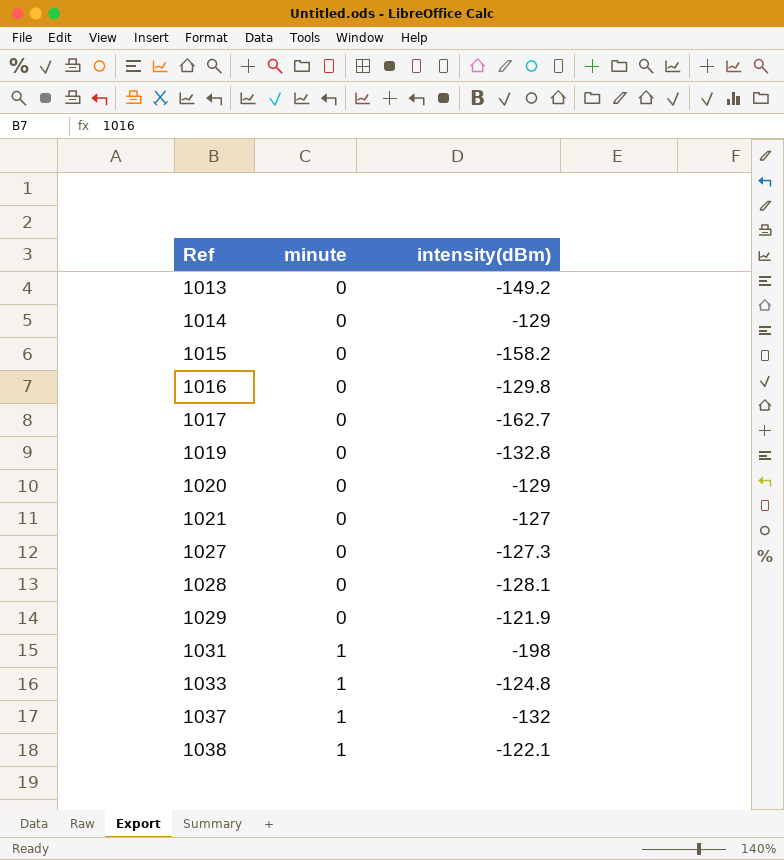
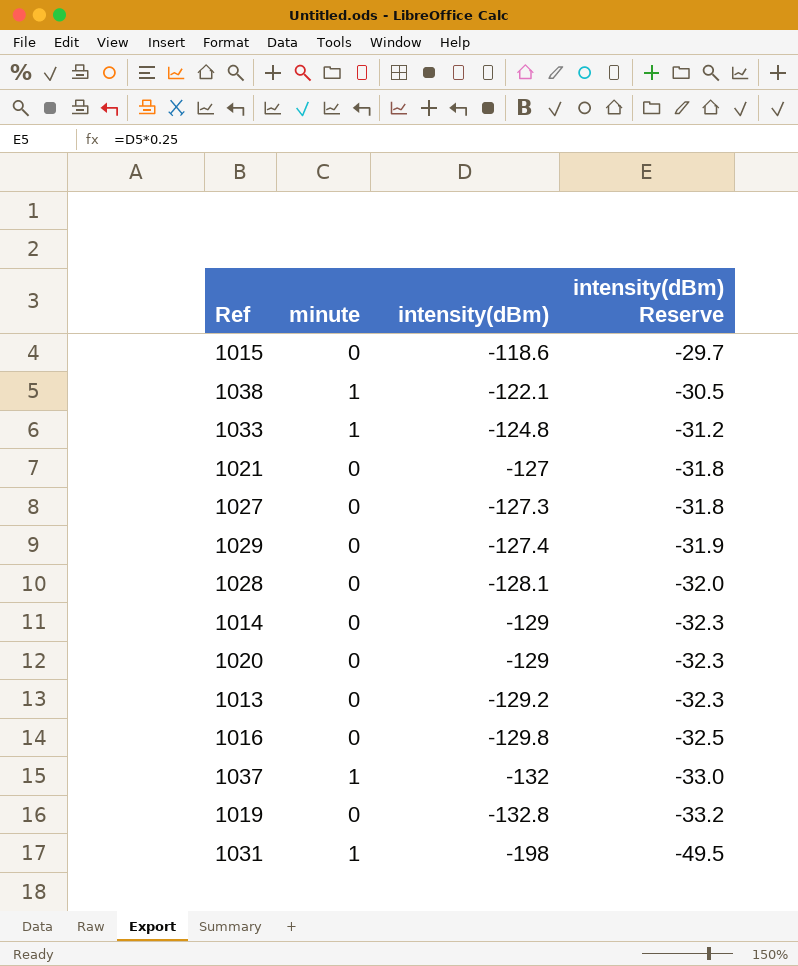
row order: Ref ascending -> intensity(dBm) descending
column intensity(dBm) Reserve | formula: none -> [intensity(dBm)] * 0.25
row 1017: 0 | -162.7 -> none
1015 | intensity(dBm): -158.2 -> -118.6
1029 | intensity(dBm): -121.9 -> -127.4
1013 | intensity(dBm): -149.2 -> -129.2

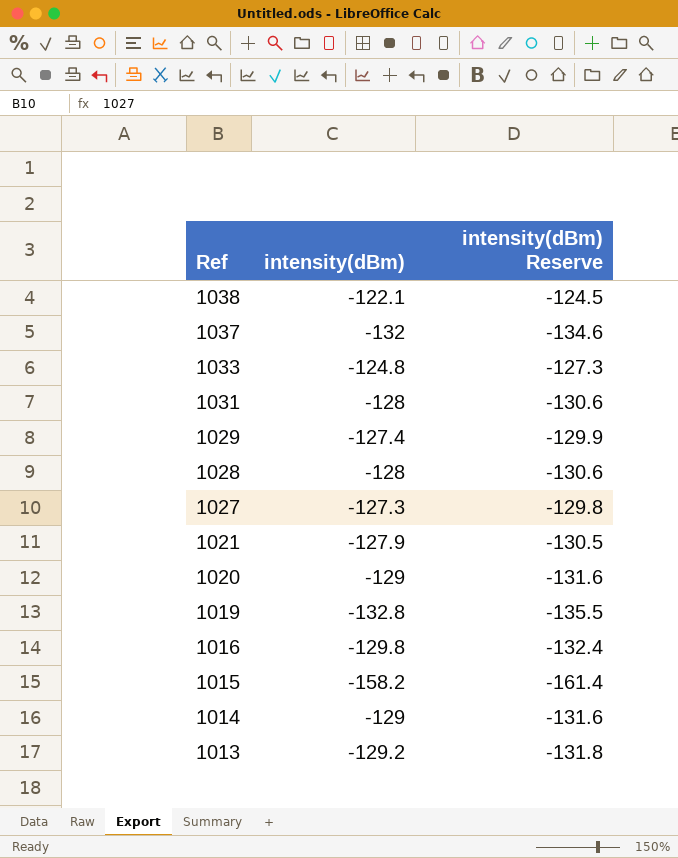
row order: intensity(dBm) descending -> Ref descending
column minute | position: 2 -> none
column intensity(dBm) Reserve | formula: [intensity(dBm)] * 0.25 -> [intensity(dBm)] * 1.02
1031 | intensity(dBm): -198 -> -128
1028 | intensity(dBm): -128.1 -> -128
1021 | intensity(dBm): -127 -> -127.9
1015 | intensity(dBm): -118.6 -> -158.2

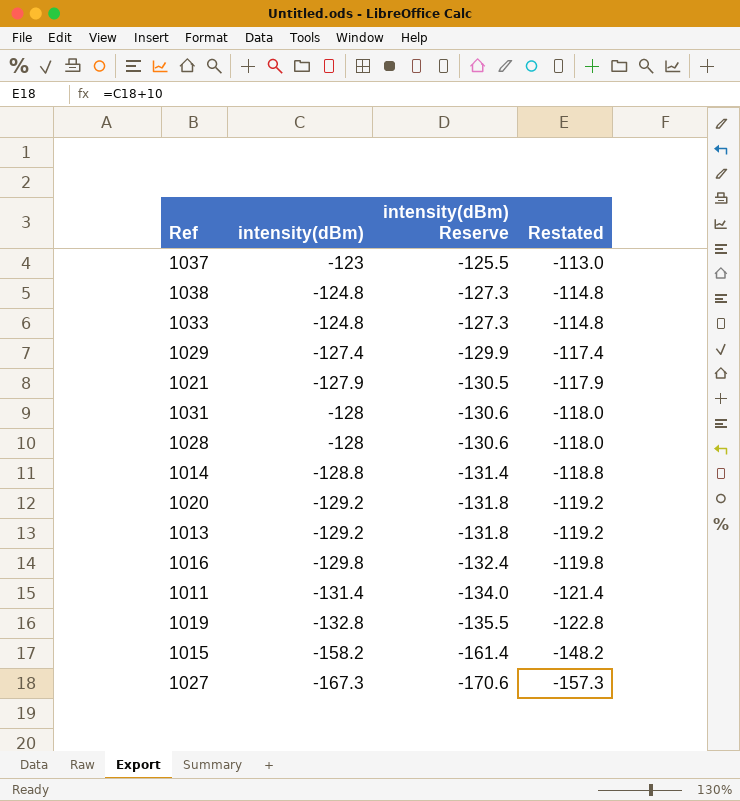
row order: Ref descending -> intensity(dBm) descending
column Restated | formula: none -> [intensity(dBm)] + 10
1037 | intensity(dBm): -132 -> -123
1037 | intensity(dBm) Reserve: -134.6 -> -125.5
1038 | intensity(dBm): -122.1 -> -124.8
1038 | intensity(dBm) Reserve: -124.5 -> -127.3
1014 | intensity(dBm): -129 -> -128.8
1014 | intensity(dBm) Reserve: -131.6 -> -131.4
1020 | intensity(dBm): -129 -> -129.2
1020 | intensity(dBm) Reserve: -131.6 -> -131.8
row 1011: none -> -131.4 | -134.0 | -121.4
1027 | intensity(dBm): -127.3 -> -167.3
1027 | intensity(dBm) Reserve: -129.8 -> -170.6

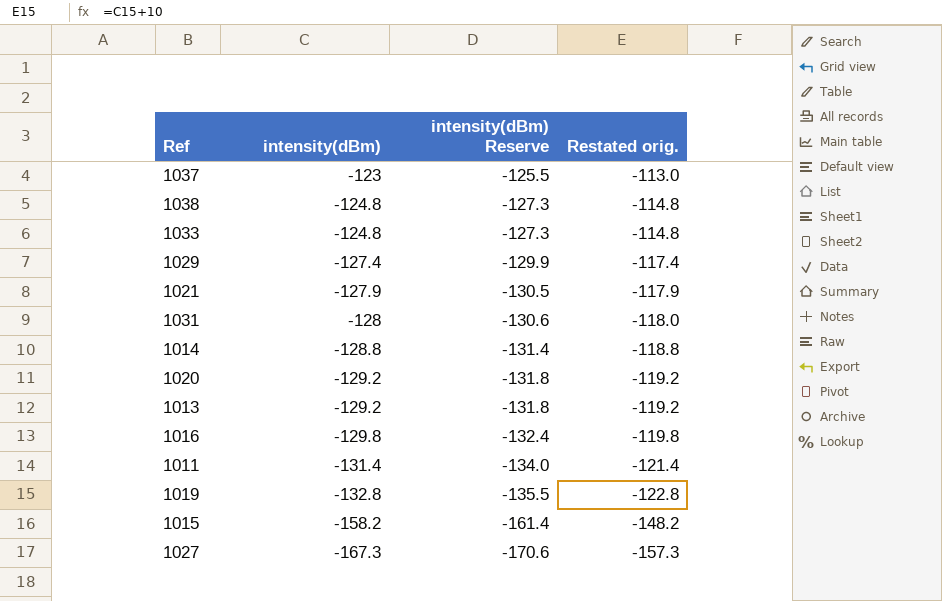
column name: Restated -> Restated orig.
row 1028: -128 | -130.6 | -118.0 -> none

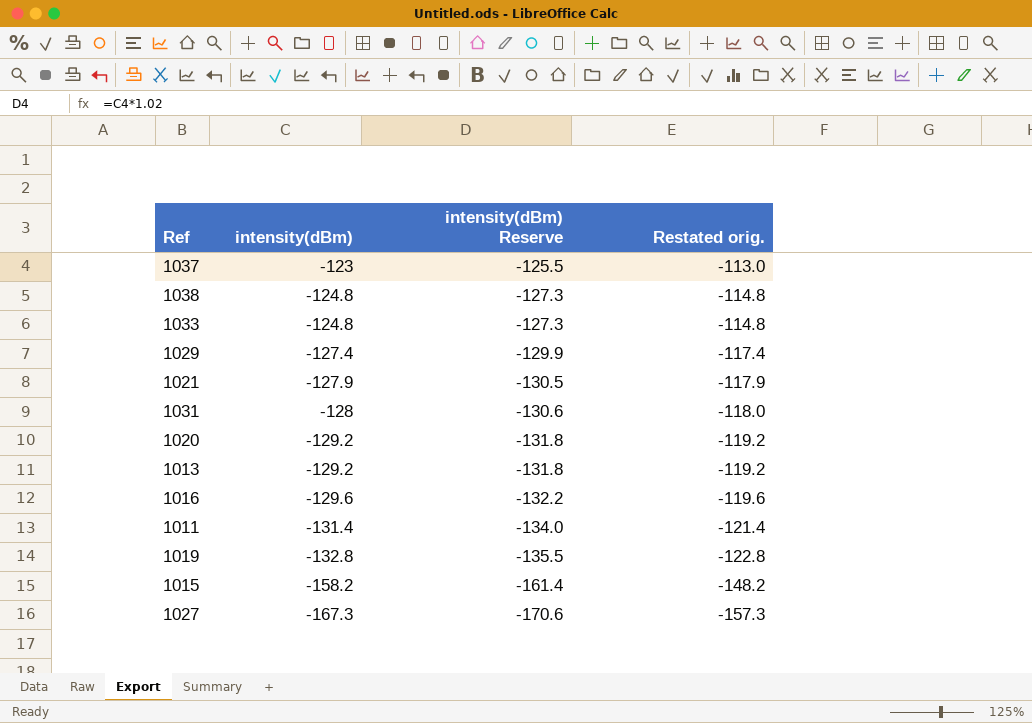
row 1014: -128.8 | -131.4 | -118.8 -> none
1016 | intensity(dBm): -129.8 -> -129.6
1016 | intensity(dBm) Reserve: -132.4 -> -132.2
1016 | Restated orig.: -119.8 -> -119.6

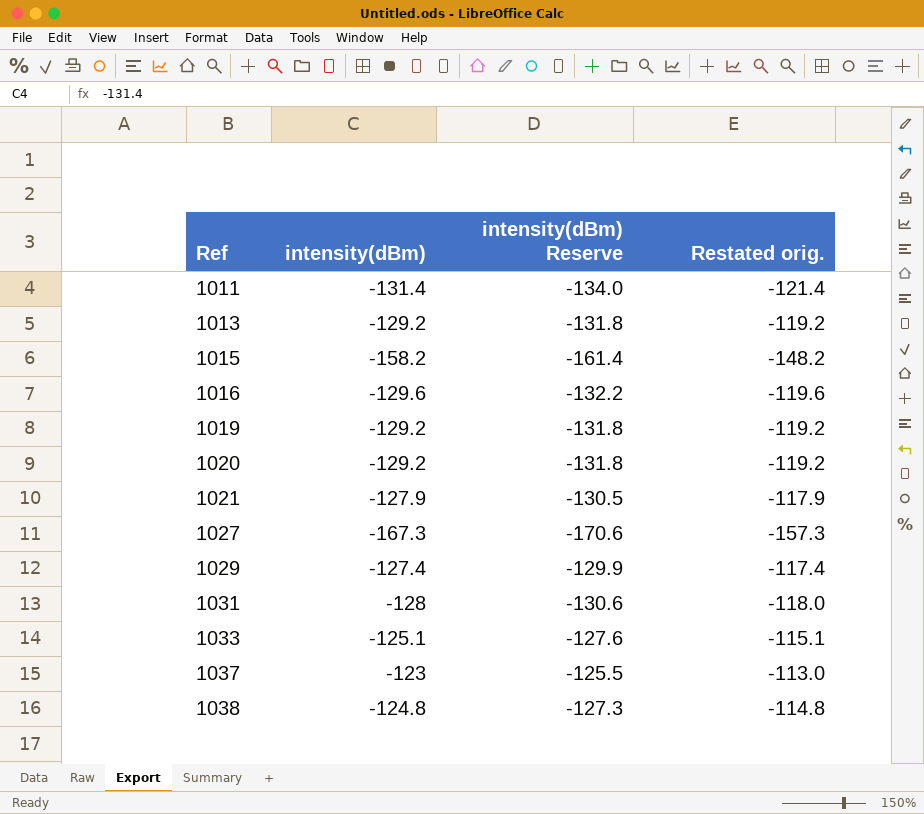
row order: intensity(dBm) descending -> Ref ascending
1019 | intensity(dBm): -132.8 -> -129.2
1019 | intensity(dBm) Reserve: -135.5 -> -131.8
1019 | Restated orig.: -122.8 -> -119.2
1033 | intensity(dBm): -124.8 -> -125.1
1033 | intensity(dBm) Reserve: -127.3 -> -127.6
1033 | Restated orig.: -114.8 -> -115.1

